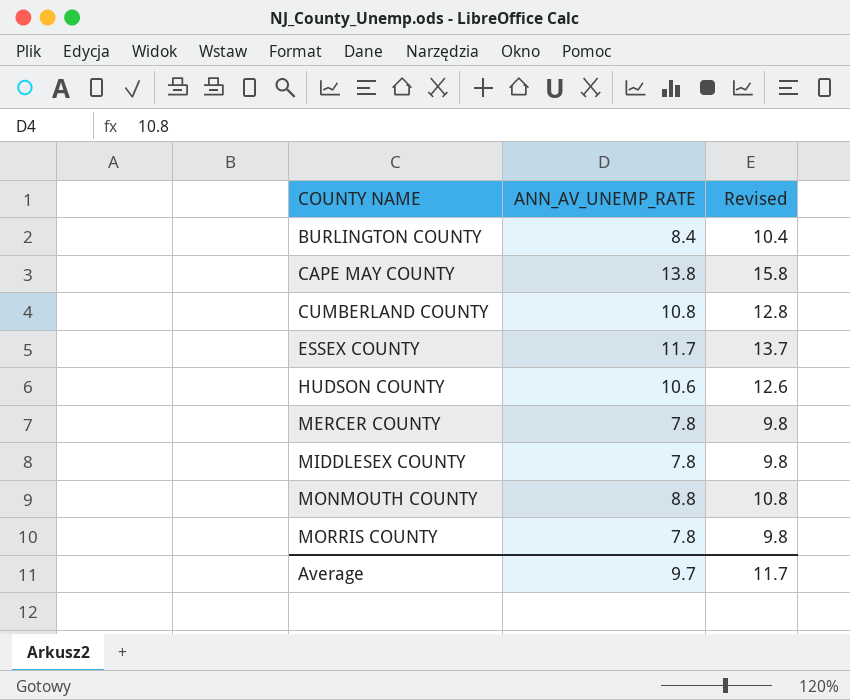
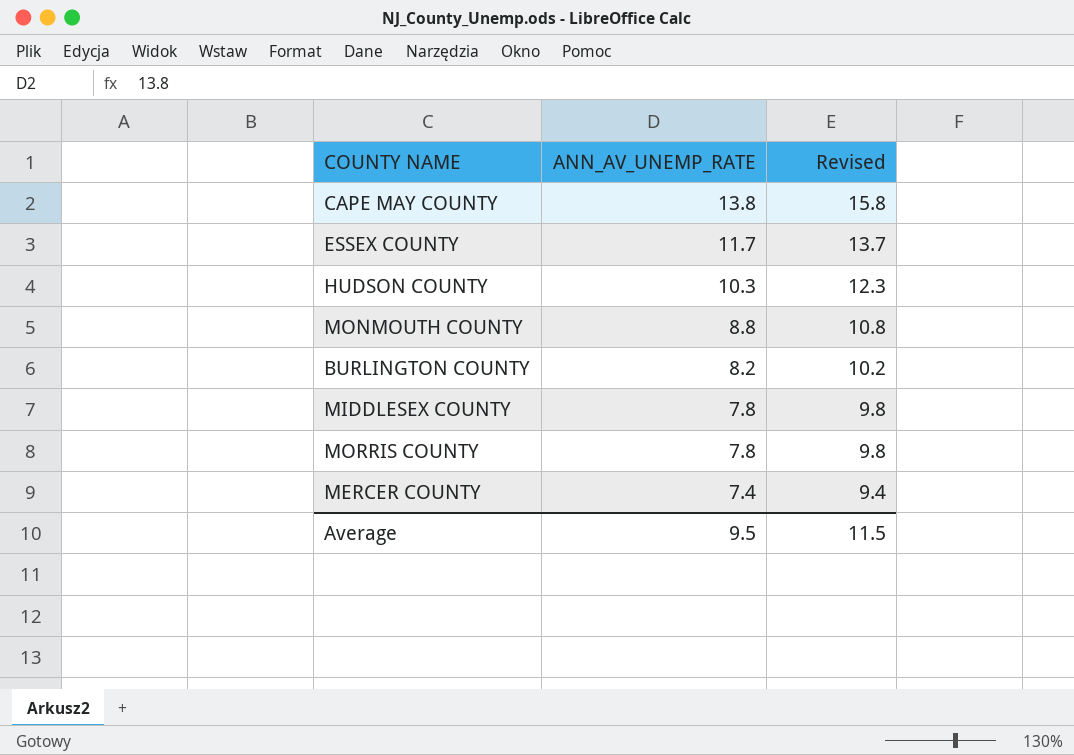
row order: COUNTY NAME ascending -> ANN_AV_UNEMP_RATE descending
row CUMBERLAND COUNTY: 10.8 | 12.8 -> none
HUDSON COUNTY | ANN_AV_UNEMP_RATE: 10.6 -> 10.3
HUDSON COUNTY | Revised: 12.6 -> 12.3
BURLINGTON COUNTY | ANN_AV_UNEMP_RATE: 8.4 -> 8.2
BURLINGTON COUNTY | Revised: 10.4 -> 10.2
MERCER COUNTY | ANN_AV_UNEMP_RATE: 7.8 -> 7.4
MERCER COUNTY | Revised: 9.8 -> 9.4
Average | ANN_AV_UNEMP_RATE: 9.7 -> 9.5
Average | Revised: 11.7 -> 11.5

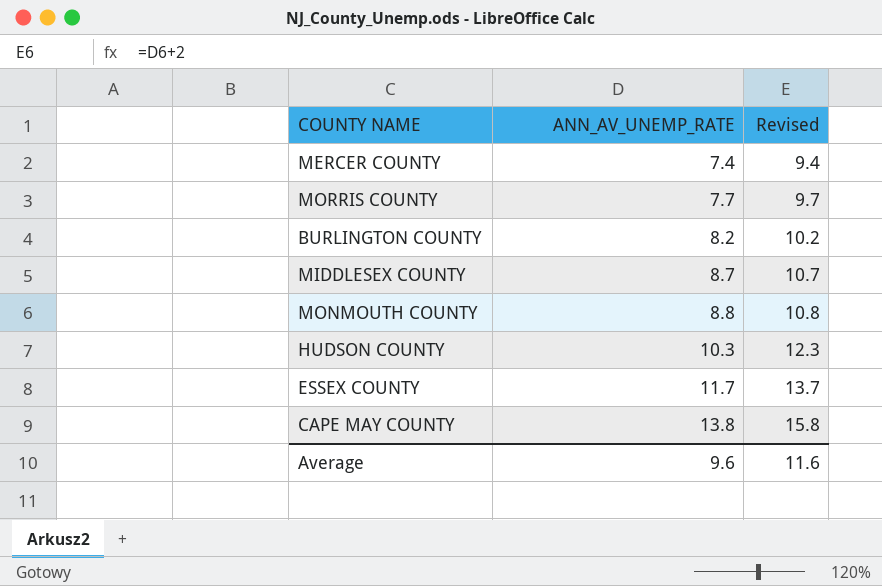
row order: ANN_AV_UNEMP_RATE descending -> ANN_AV_UNEMP_RATE ascending
MORRIS COUNTY | ANN_AV_UNEMP_RATE: 7.8 -> 7.7
MORRIS COUNTY | Revised: 9.8 -> 9.7
MIDDLESEX COUNTY | ANN_AV_UNEMP_RATE: 7.8 -> 8.7
MIDDLESEX COUNTY | Revised: 9.8 -> 10.7
Average | ANN_AV_UNEMP_RATE: 9.5 -> 9.6
Average | Revised: 11.5 -> 11.6

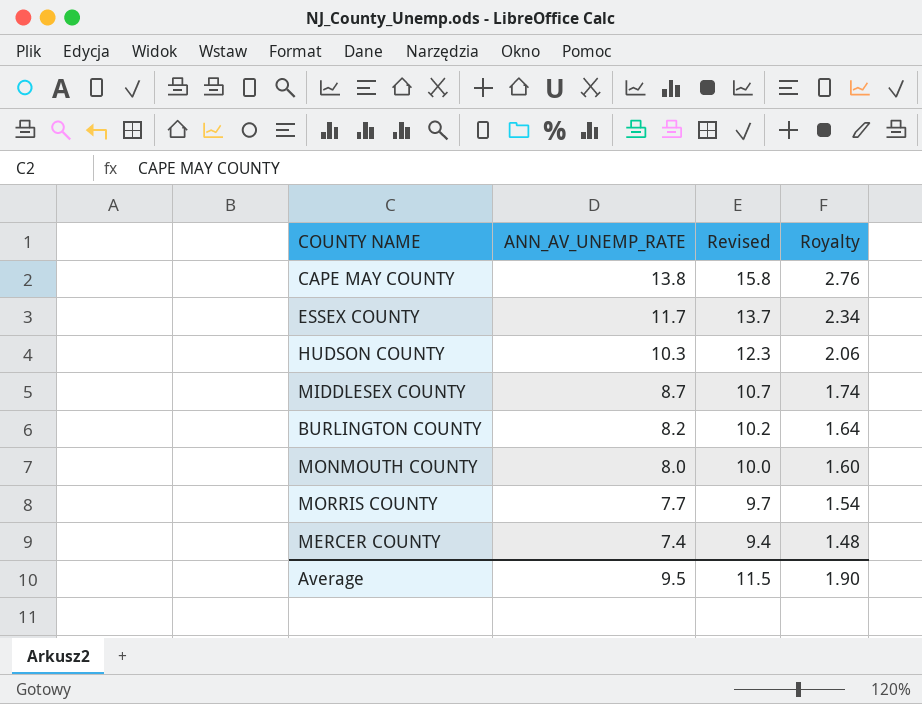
row order: ANN_AV_UNEMP_RATE ascending -> ANN_AV_UNEMP_RATE descending
column Royalty | formula: none -> [ANN_AV_UNEMP_RATE] * 0.2
MONMOUTH COUNTY | ANN_AV_UNEMP_RATE: 8.8 -> 8.0
MONMOUTH COUNTY | Revised: 10.8 -> 10.0
Average | ANN_AV_UNEMP_RATE: 9.6 -> 9.5
Average | Revised: 11.6 -> 11.5

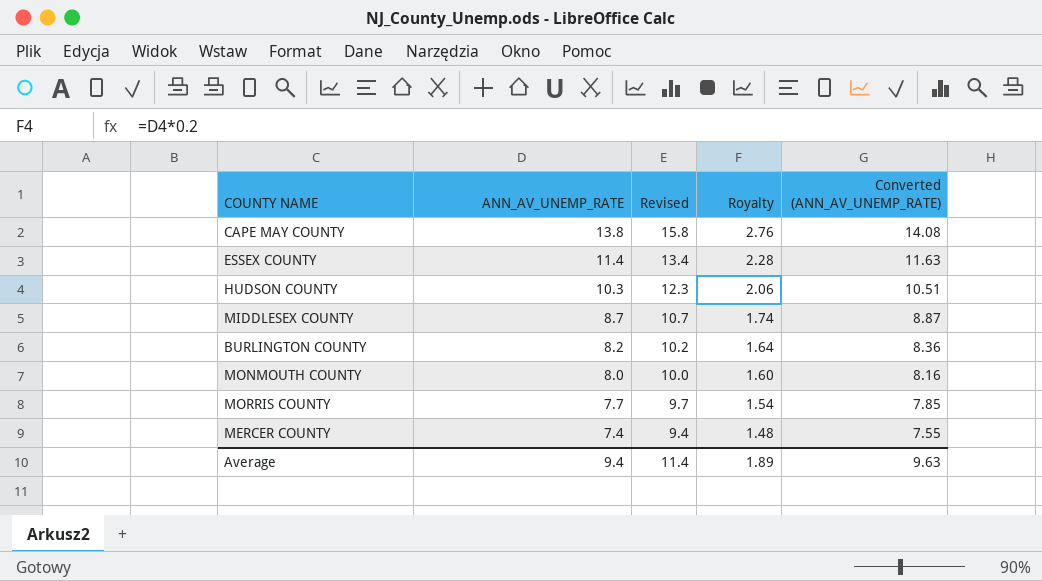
column Converted (ANN_AV_UNEMP_RATE) | formula: none -> [ANN_AV_UNEMP_RATE] * 1.02
ESSEX COUNTY | ANN_AV_UNEMP_RATE: 11.7 -> 11.4
ESSEX COUNTY | Revised: 13.7 -> 13.4
ESSEX COUNTY | Royalty: 2.34 -> 2.28
Average | ANN_AV_UNEMP_RATE: 9.5 -> 9.4
Average | Revised: 11.5 -> 11.4
Average | Royalty: 1.90 -> 1.89

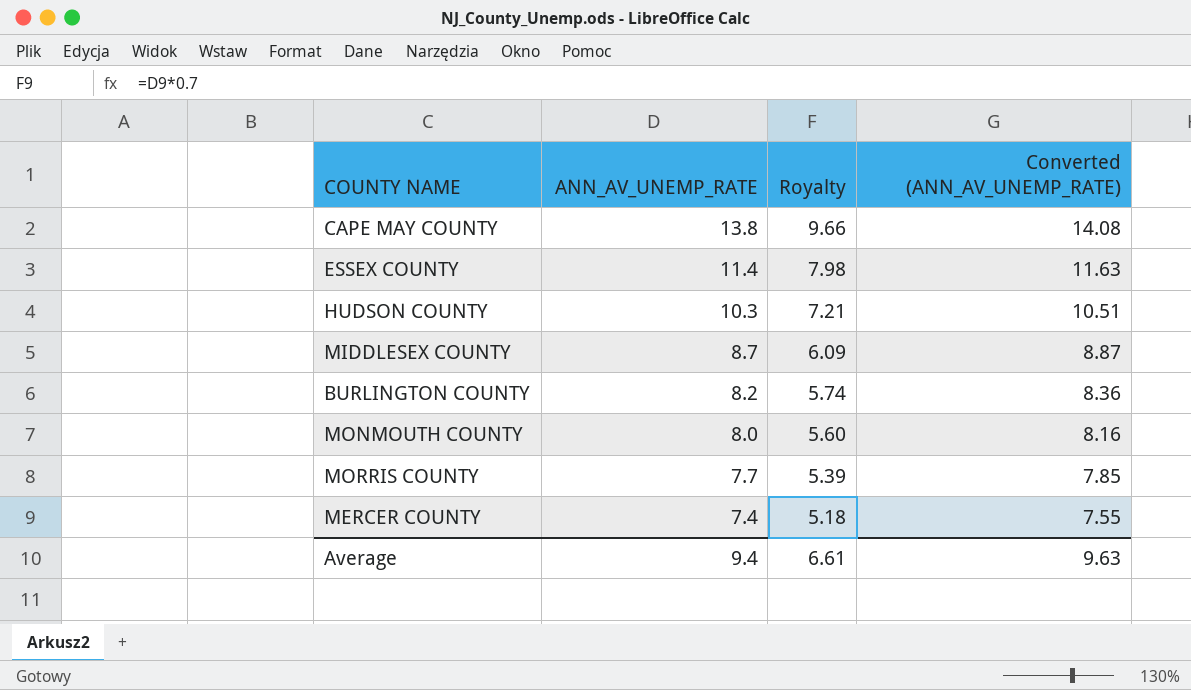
column Revised | formula: [ANN_AV_UNEMP_RATE] + 2 -> none
column Royalty | formula: [ANN_AV_UNEMP_RATE] * 0.2 -> [ANN_AV_UNEMP_RATE] * 0.7
Average | Royalty: 1.89 -> 6.61

